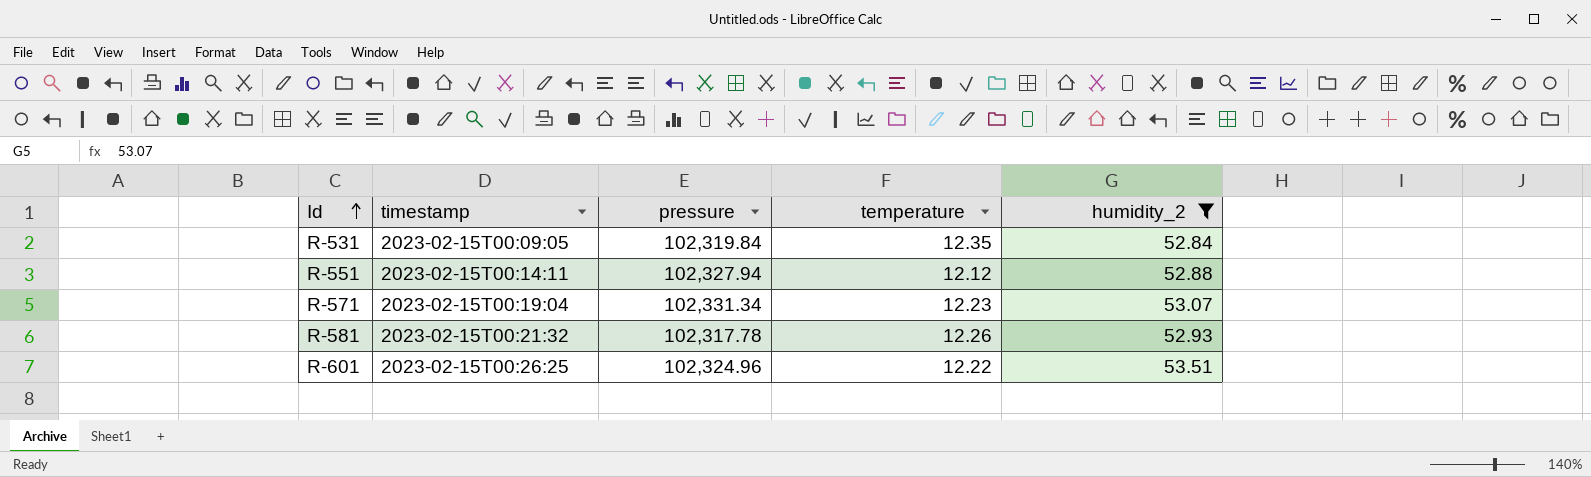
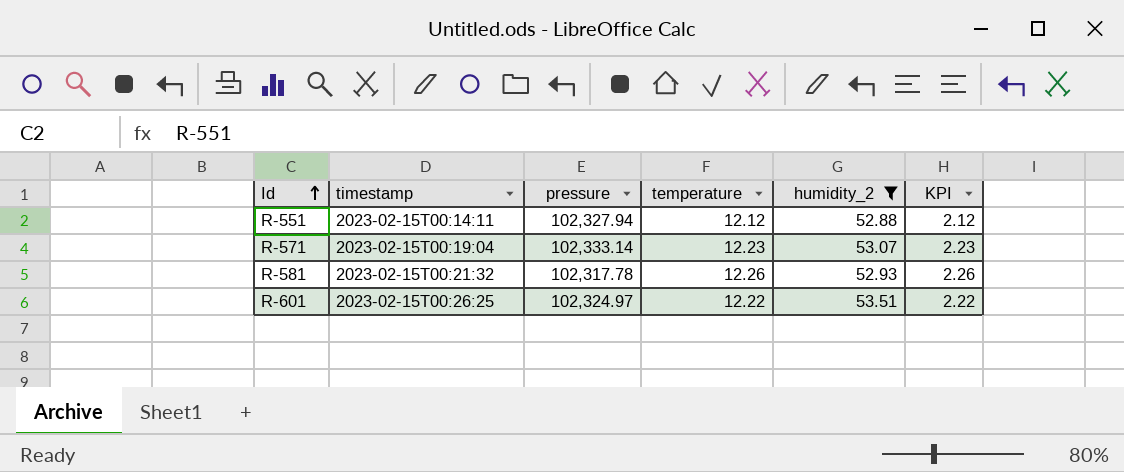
column KPI | formula: none -> [temperature] - 10
row R-531: 2023-02-15T00:09:05 | 102,319.84 | 12.35 | 52.84 -> none
R-571 | pressure: 102,331.34 -> 102,333.14
R-601 | pressure: 102,324.96 -> 102,324.97

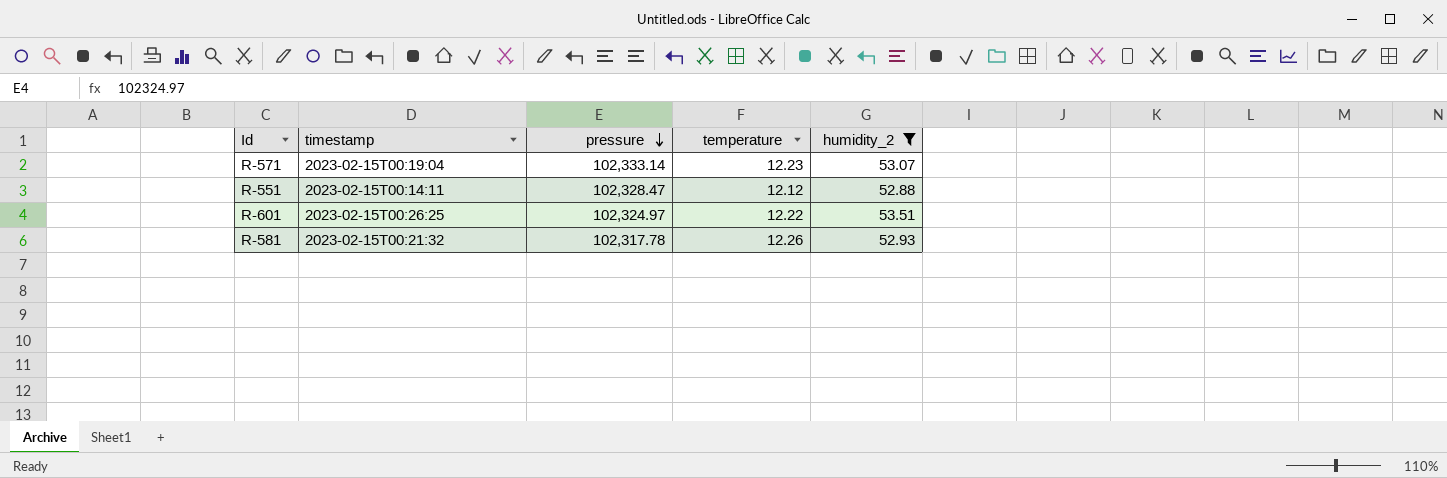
row order: Id ascending -> pressure descending
column KPI | formula: [temperature] - 10 -> none
R-551 | pressure: 102,327.94 -> 102,328.47

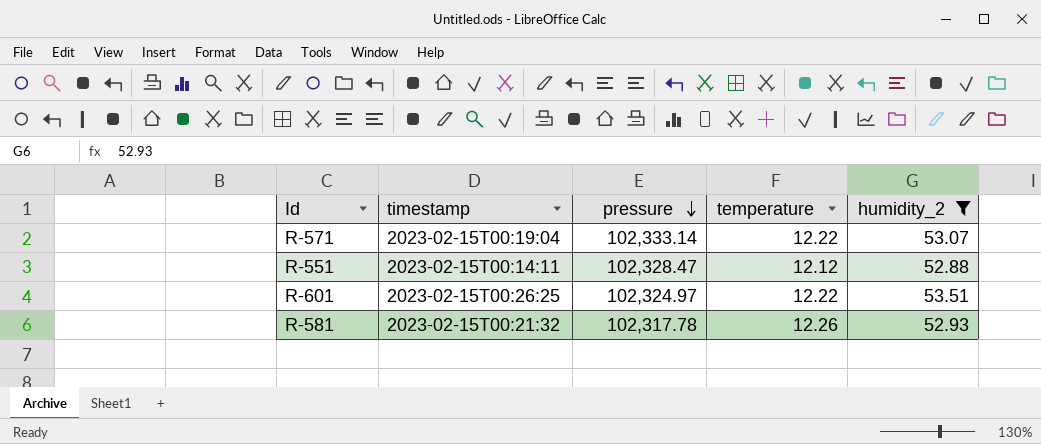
R-571 | temperature: 12.23 -> 12.22

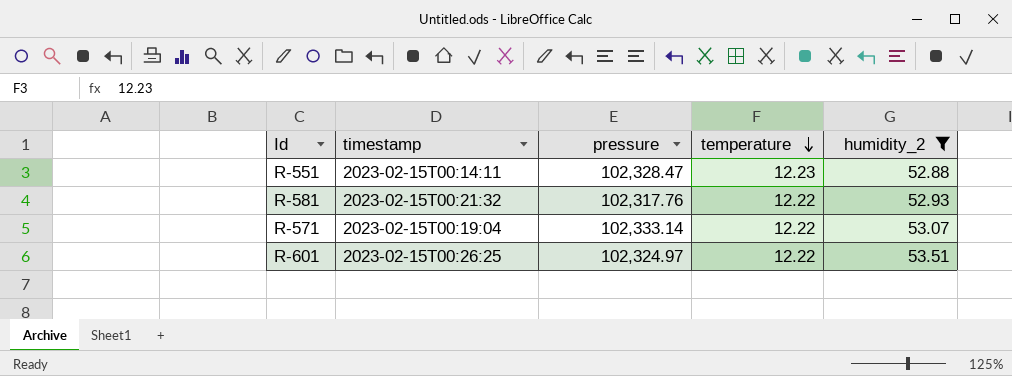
row order: pressure descending -> temperature descending
R-551 | temperature: 12.12 -> 12.23
R-581 | pressure: 102,317.78 -> 102,317.76
R-581 | temperature: 12.26 -> 12.22

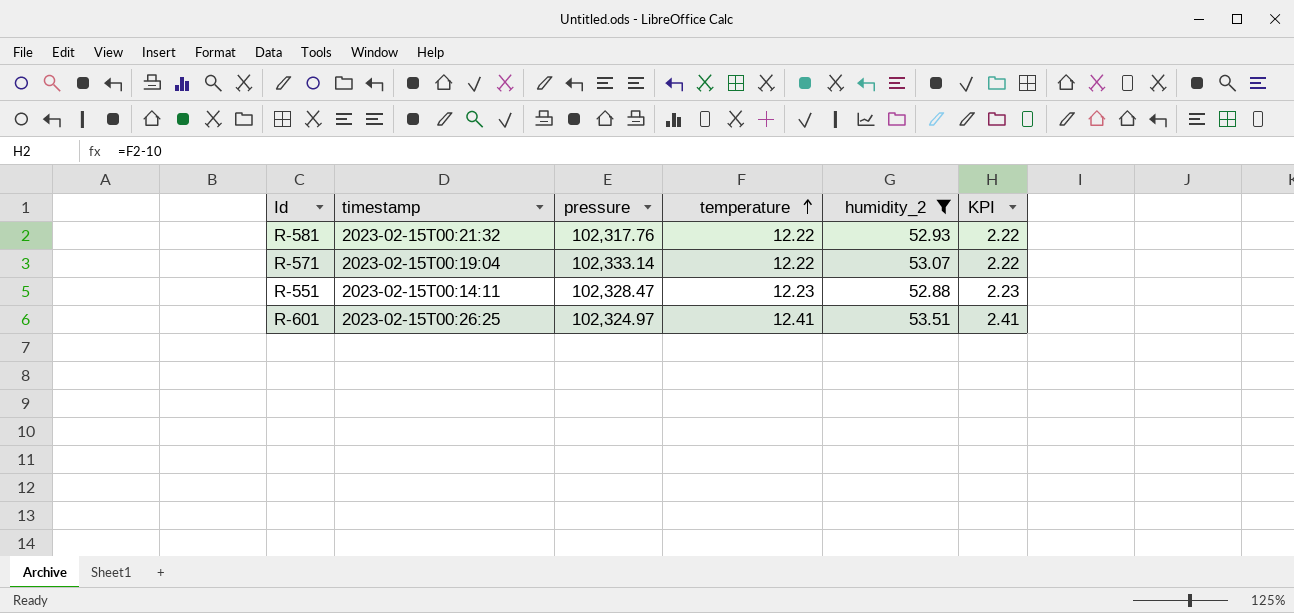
row order: temperature descending -> temperature ascending
column KPI | formula: none -> [temperature] - 10
R-601 | temperature: 12.22 -> 12.41

